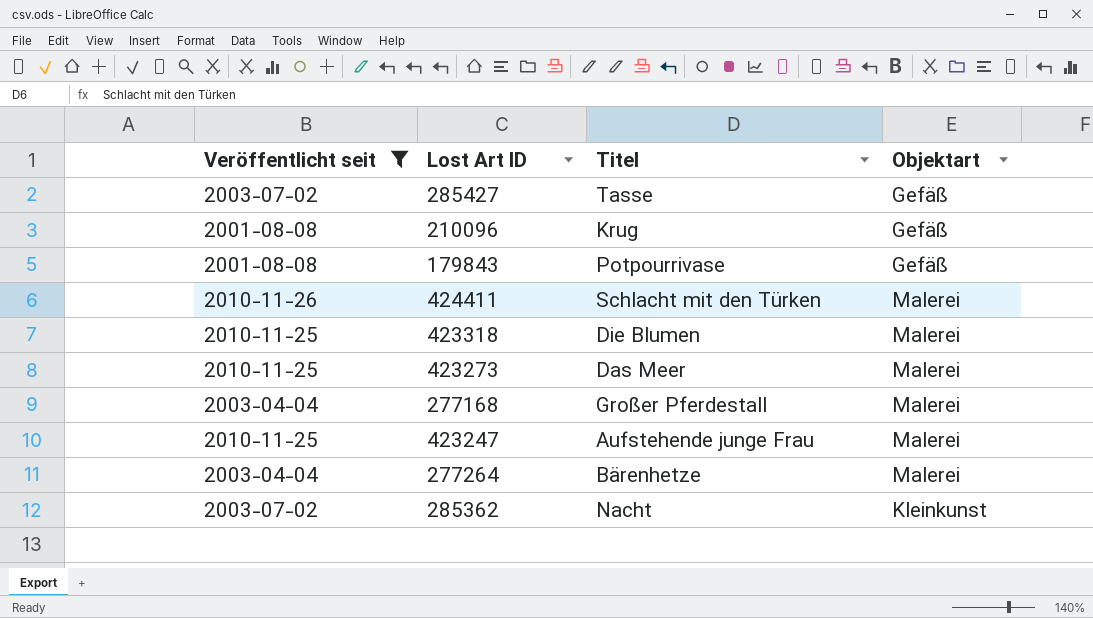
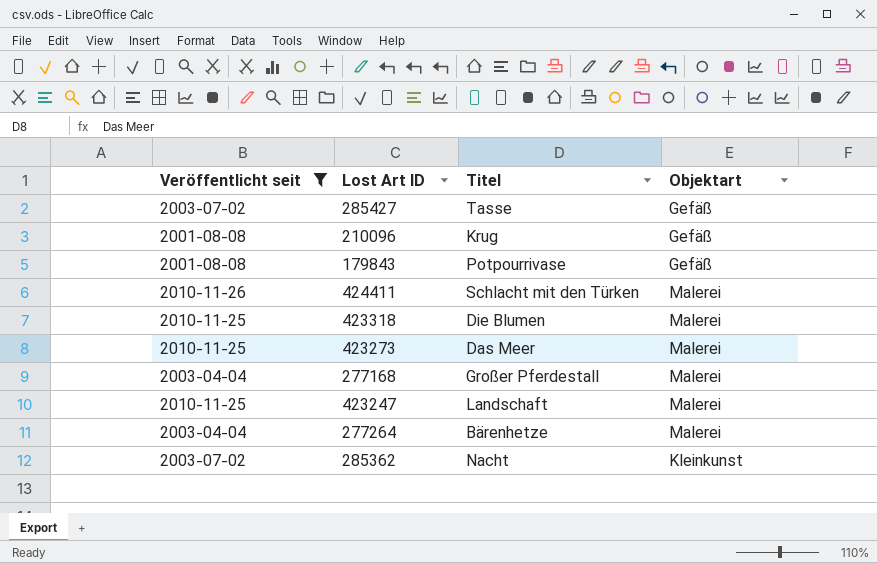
423247 | Titel: Aufstehende junge Frau -> Landschaft

